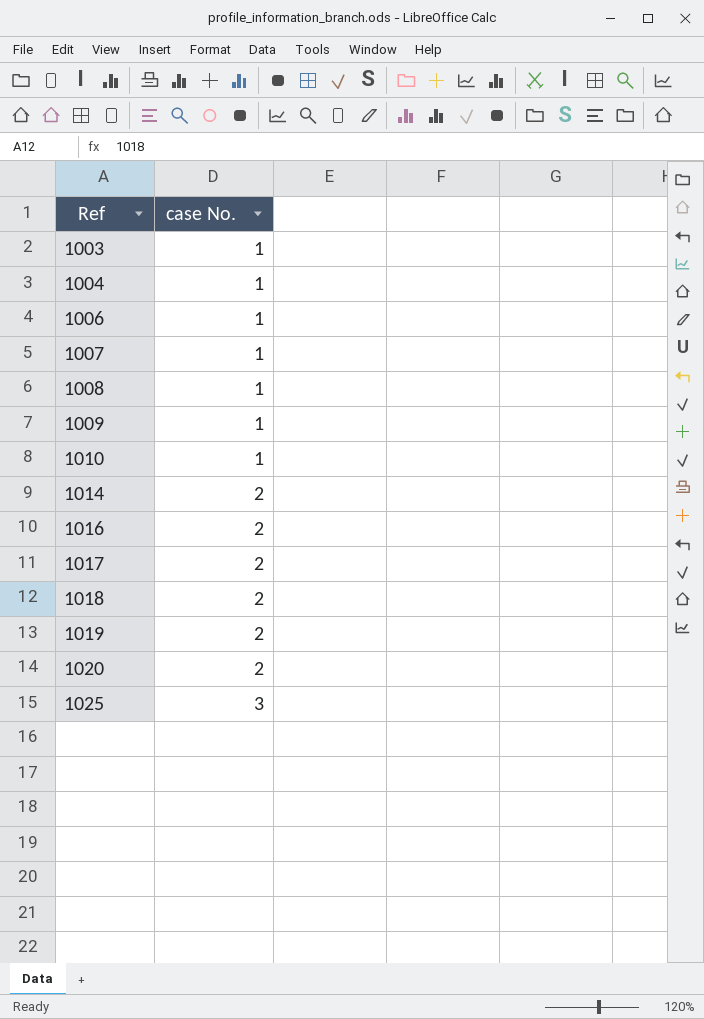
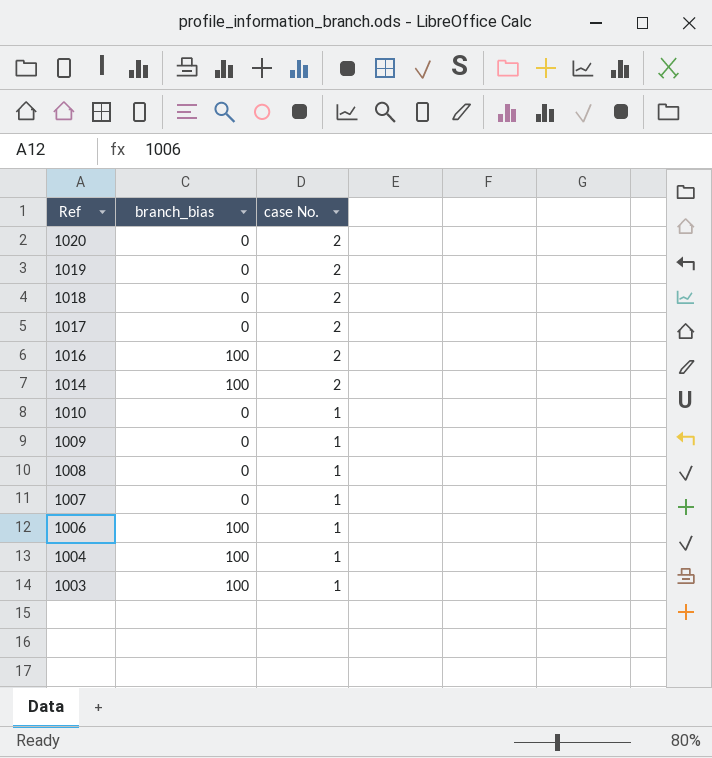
row order: Ref ascending -> Ref descending
column branch_bias | position: none -> 2
row 1025: 3 -> none

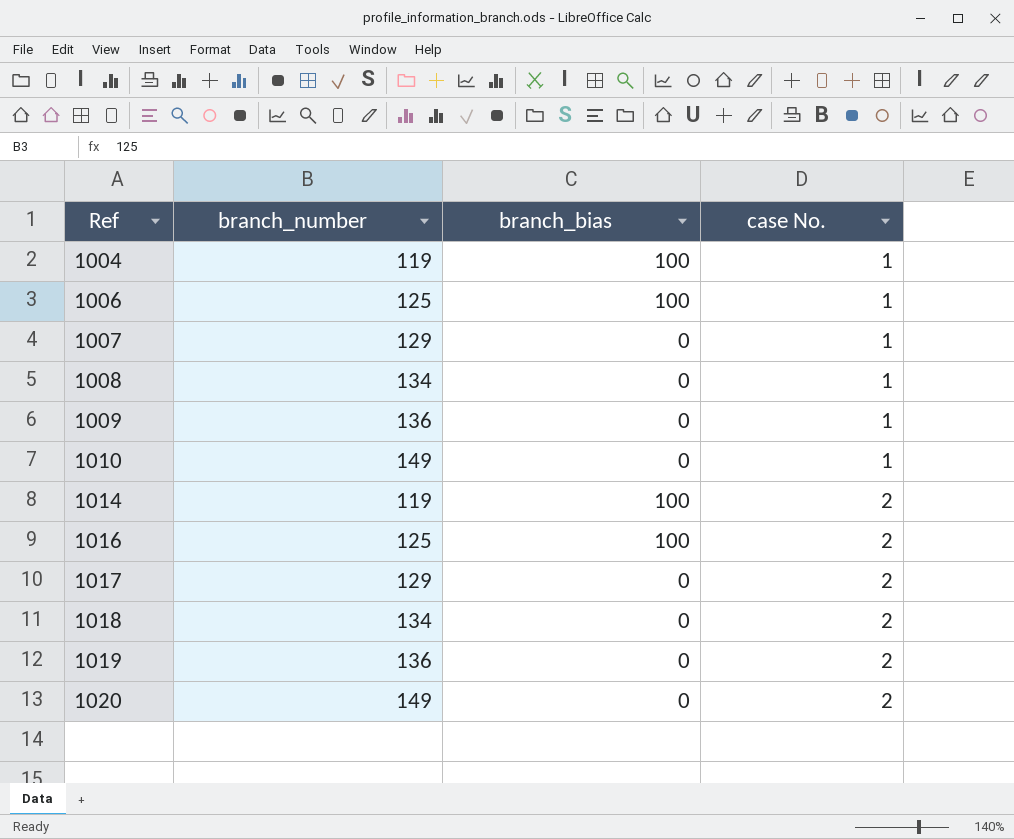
row order: Ref descending -> Ref ascending
column branch_number | position: none -> 2
row 1003: 100 | 1 -> none

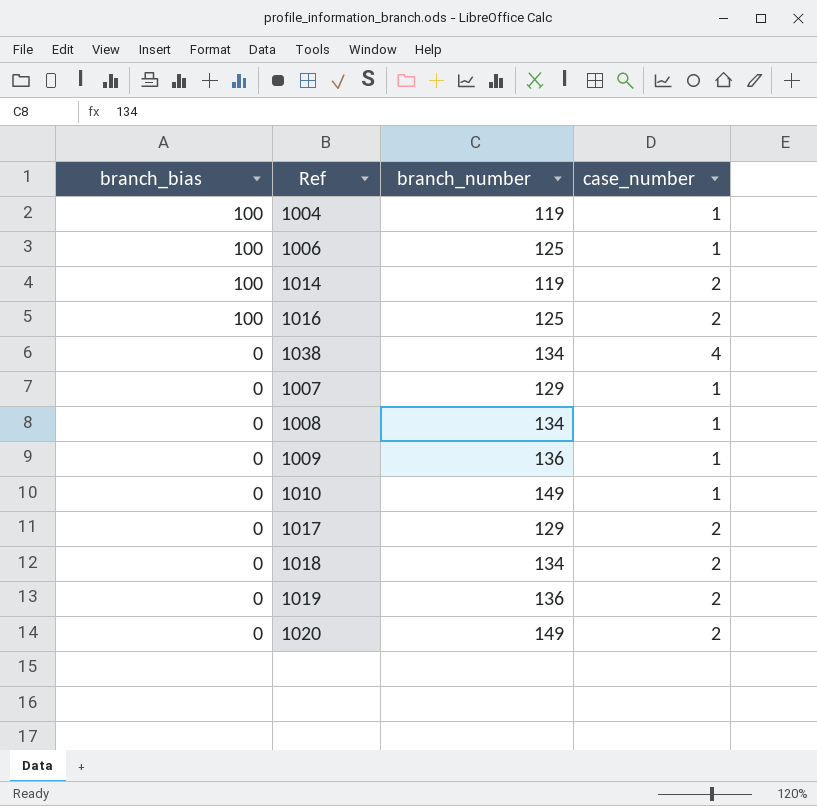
row order: Ref ascending -> branch_bias descending
column branch_bias | position: 3 -> 1
column name: case No. -> case_number
row 1038: none -> 0 | 134 | 4

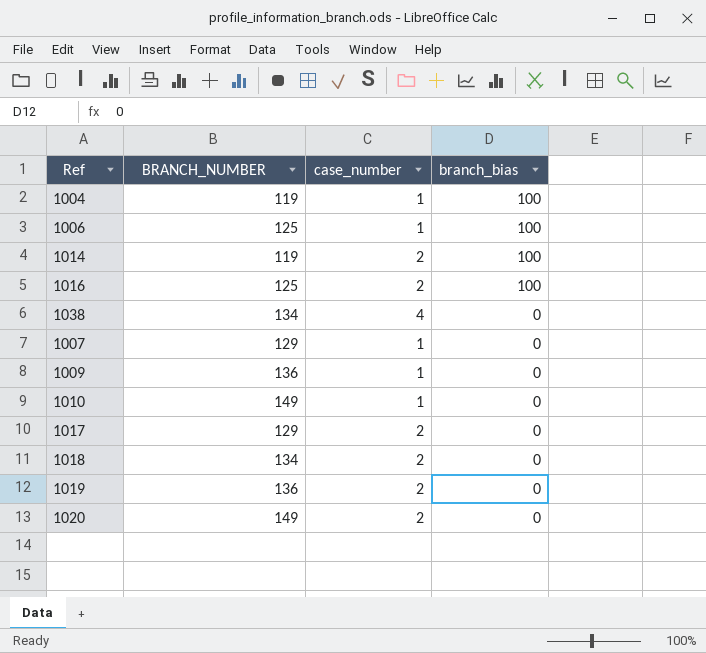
column name: branch_number -> BRANCH_NUMBER
column branch_bias | position: 1 -> 4
row 1008: 0 | 134 | 1 -> none

